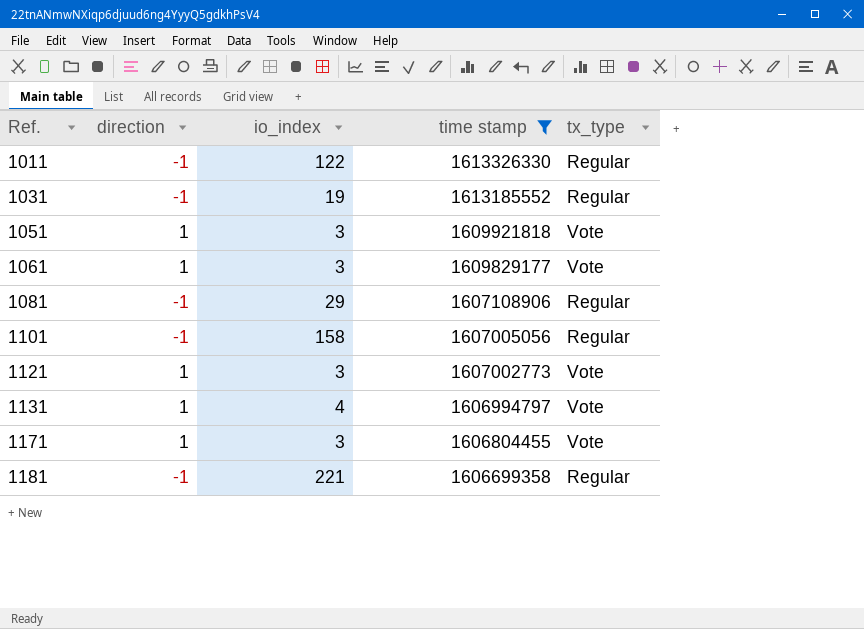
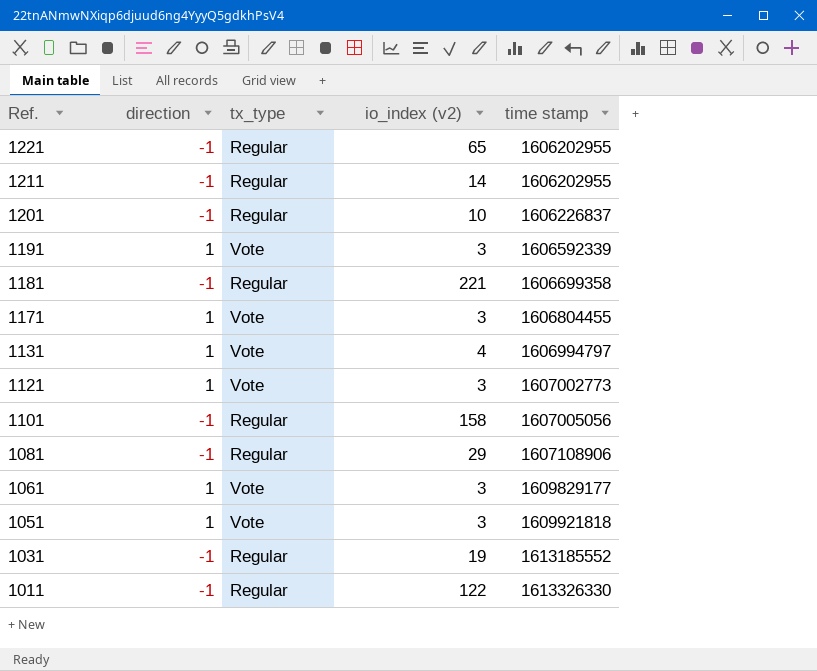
filter: time stamp >= 1606699358 -> none
row order: Ref. ascending -> Ref. descending
column tx_type | position: 5 -> 3
column name: io_index -> io_index (v2)

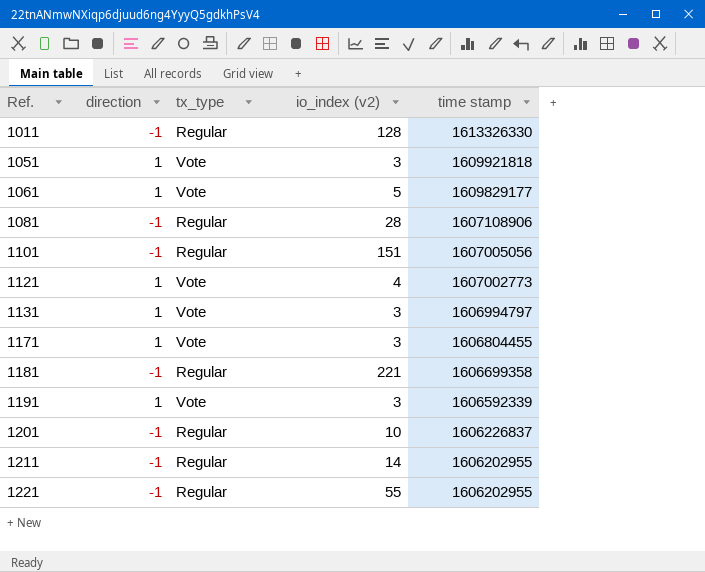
row order: Ref. descending -> Ref. ascending
row 1031: -1 | Regular | 19 | 1613185552 -> none
1011 | io_index (v2): 122 -> 128
1061 | io_index (v2): 3 -> 5
1081 | io_index (v2): 29 -> 28
1101 | io_index (v2): 158 -> 151
1121 | io_index (v2): 3 -> 4
1131 | io_index (v2): 4 -> 3
1221 | io_index (v2): 65 -> 55

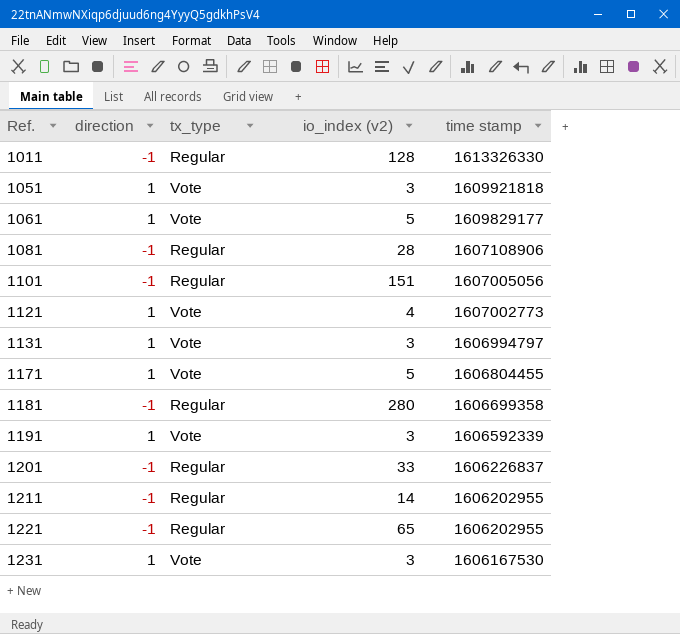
1171 | io_index (v2): 3 -> 5
1181 | io_index (v2): 221 -> 280
1201 | io_index (v2): 10 -> 33
1221 | io_index (v2): 55 -> 65
row 1231: none -> 1 | Vote | 3 | 1606167530

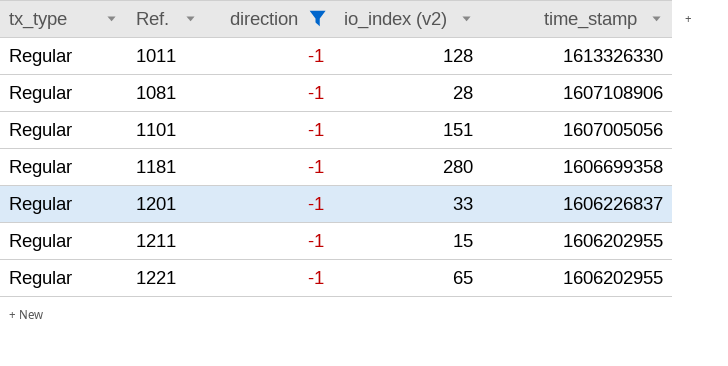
filter: none -> direction = -1
column tx_type | position: 3 -> 1
column name: time stamp -> time_stamp
1211 | io_index (v2): 14 -> 15

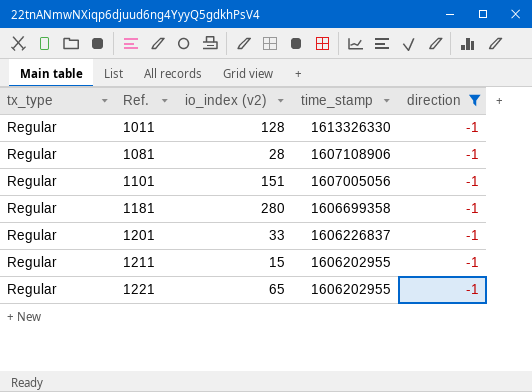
column direction | position: 3 -> 5

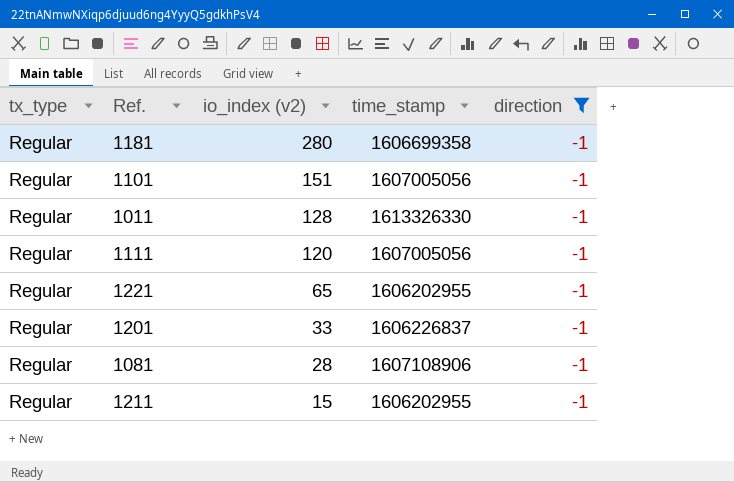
row order: Ref. ascending -> io_index (v2) descending
row 1111: none -> Regular | 120 | 1607005056 | -1

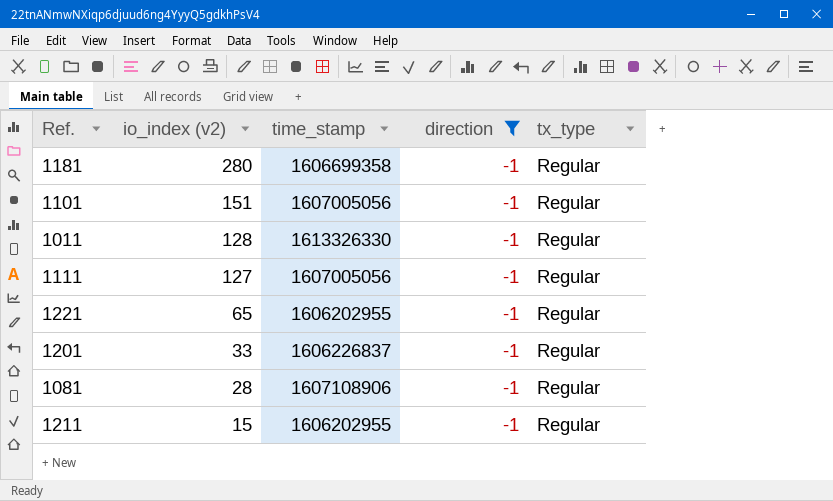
column tx_type | position: 1 -> 5
1111 | io_index (v2): 120 -> 127

